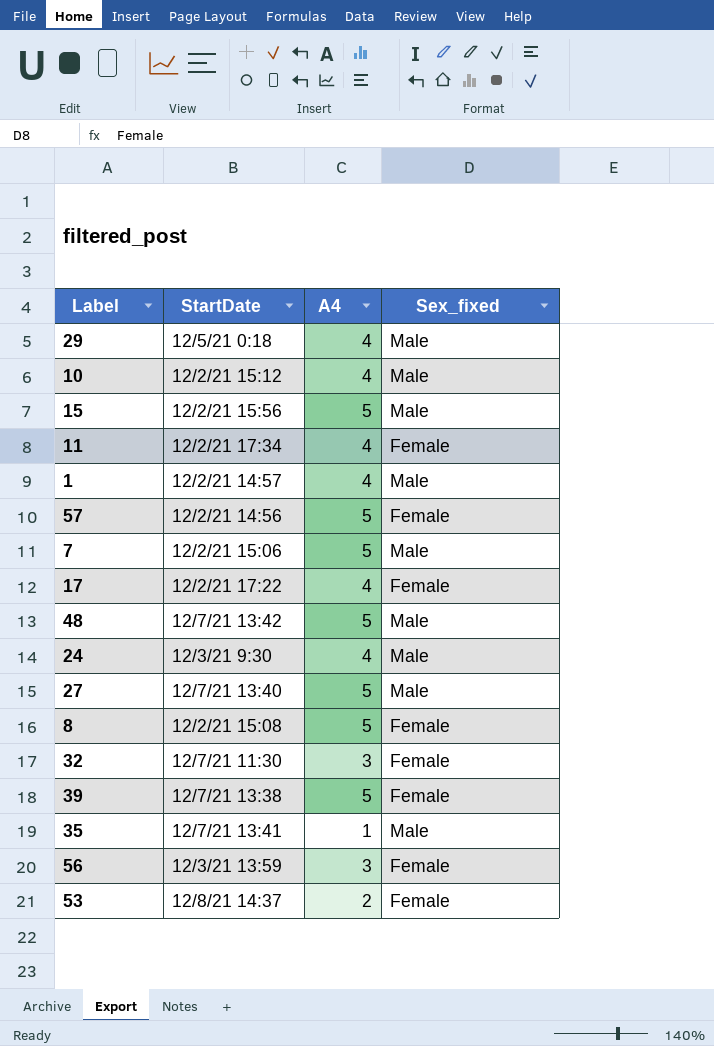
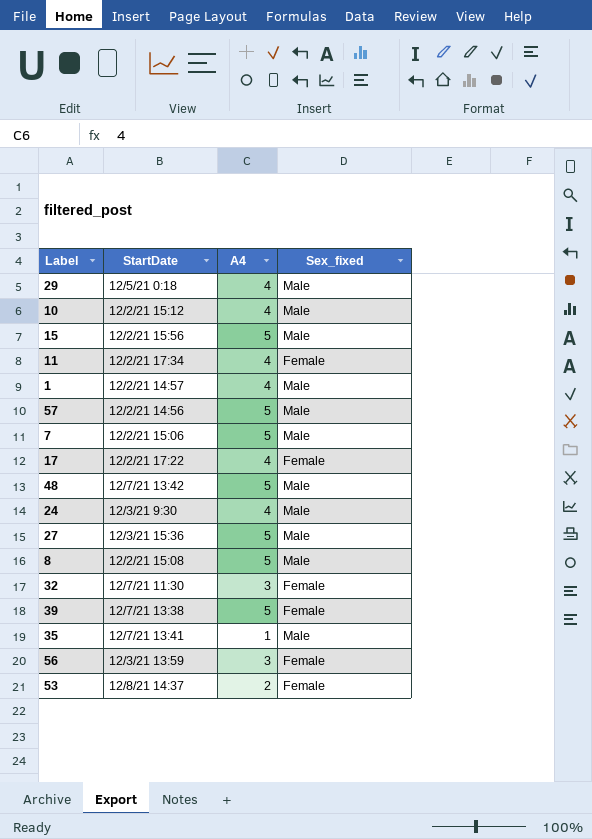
57 | Sex_fixed: Female -> Male
27 | StartDate: 12/7/21 13:40 -> 12/3/21 15:36
8 | Sex_fixed: Female -> Male

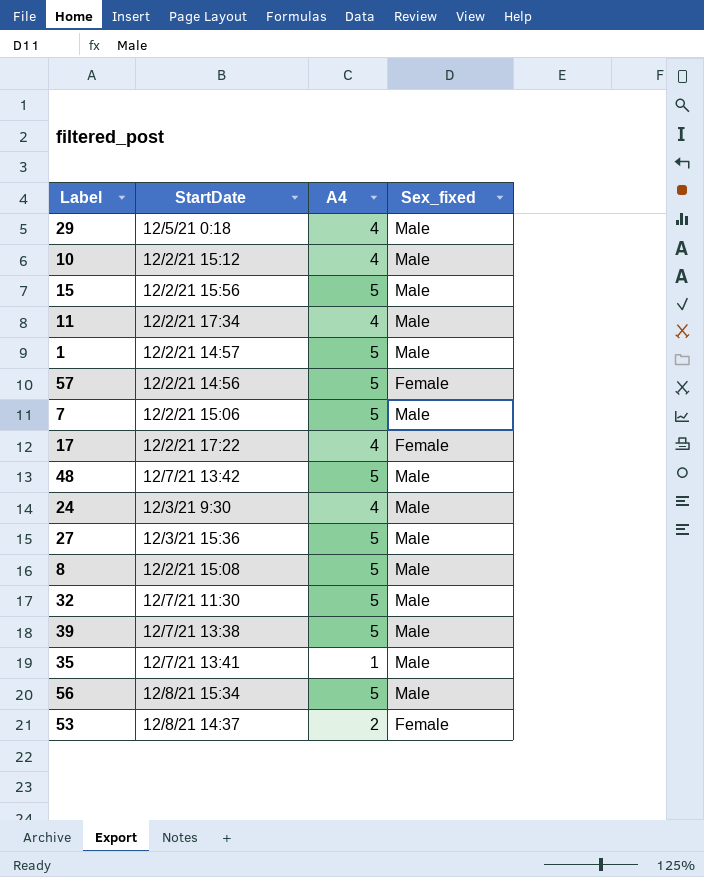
11 | Sex_fixed: Female -> Male
1 | A4: 4 -> 5
57 | Sex_fixed: Male -> Female
32 | A4: 3 -> 5
32 | Sex_fixed: Female -> Male
39 | Sex_fixed: Female -> Male
56 | StartDate: 12/3/21 13:59 -> 12/8/21 15:34
56 | A4: 3 -> 5
56 | Sex_fixed: Female -> Male

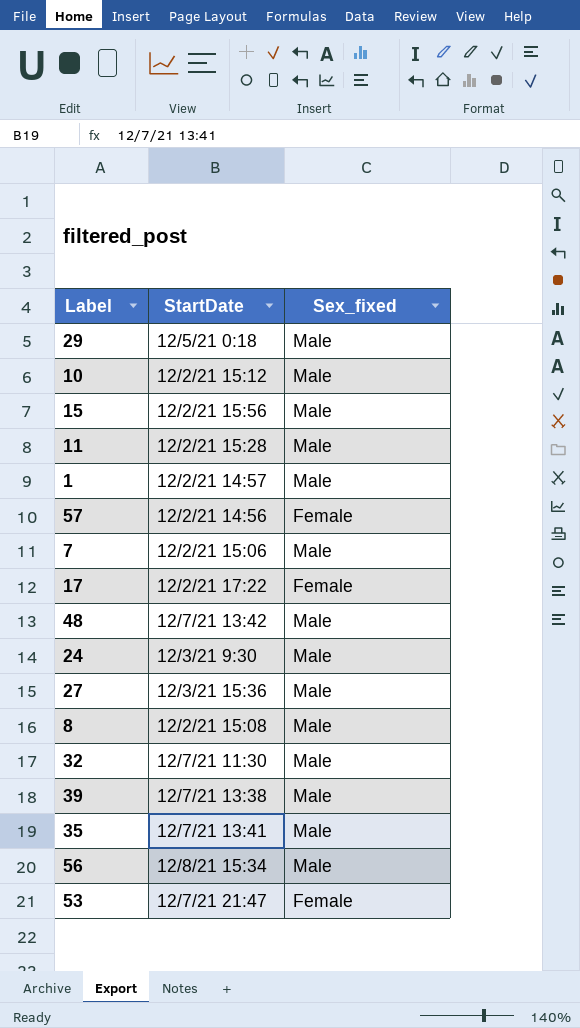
column A4 | position: 3 -> none
11 | StartDate: 12/2/21 17:34 -> 12/2/21 15:28
53 | StartDate: 12/8/21 14:37 -> 12/7/21 21:47

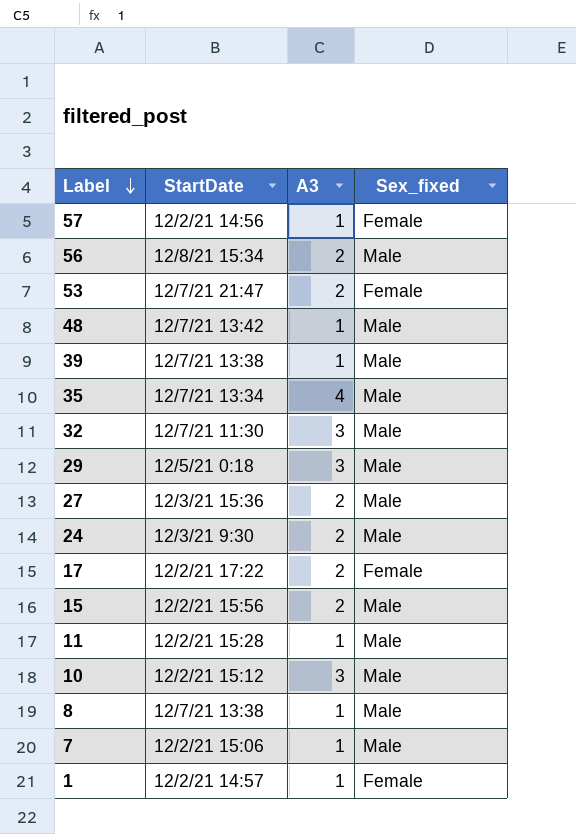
row order: none -> Label descending
column A3 | position: none -> 3
35 | StartDate: 12/7/21 13:41 -> 12/7/21 13:34
8 | StartDate: 12/2/21 15:08 -> 12/7/21 13:38
1 | Sex_fixed: Male -> Female

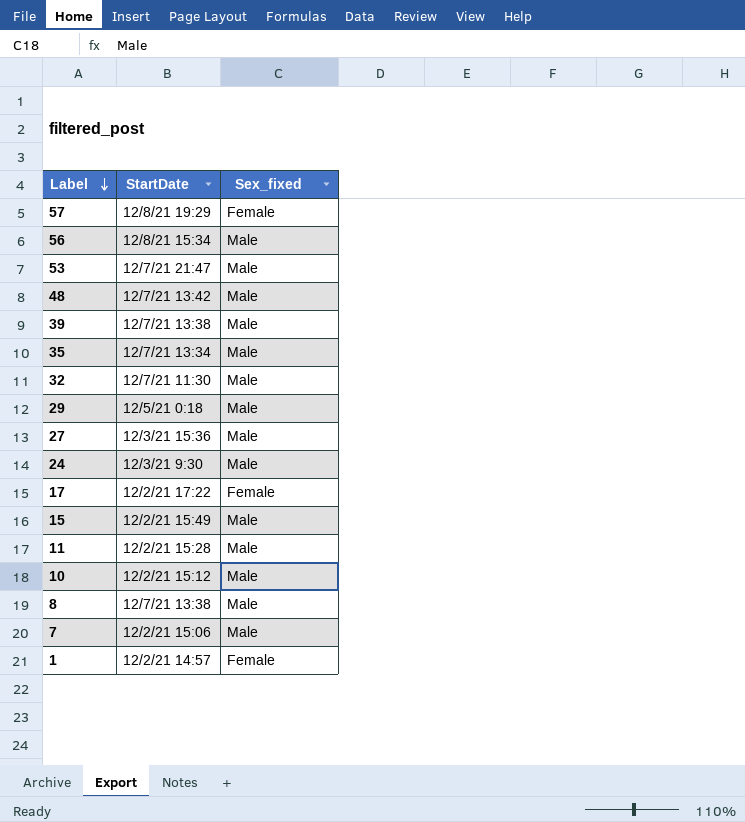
column A3 | position: 3 -> none
57 | StartDate: 12/2/21 14:56 -> 12/8/21 19:29
53 | Sex_fixed: Female -> Male
15 | StartDate: 12/2/21 15:56 -> 12/2/21 15:49

